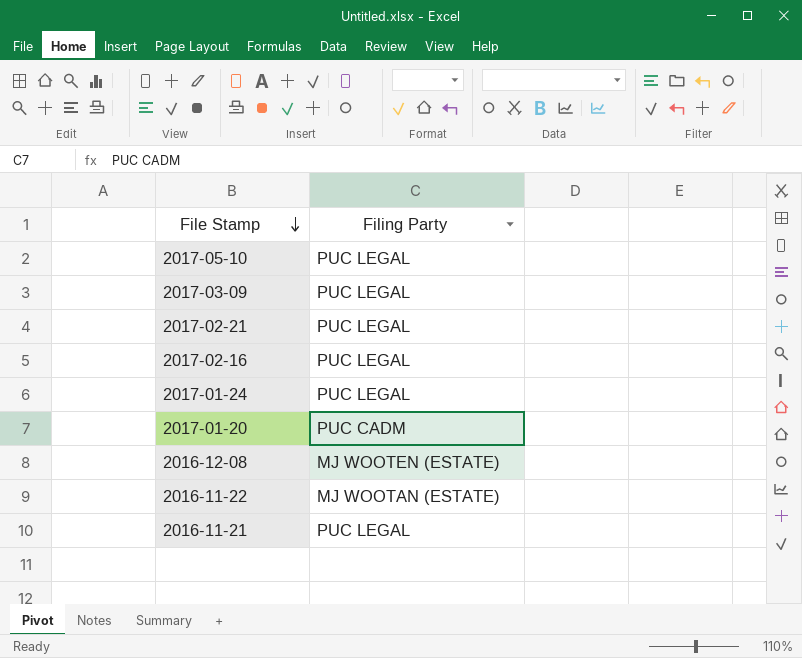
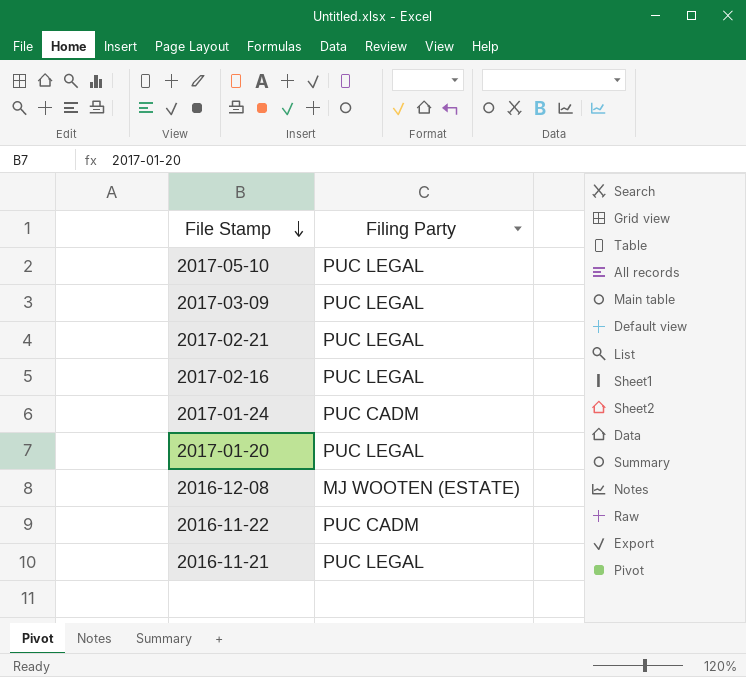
2017-01-24 | Filing Party: PUC LEGAL -> PUC CADM
2017-01-20 | Filing Party: PUC CADM -> PUC LEGAL
2016-11-22 | Filing Party: MJ WOOTAN (ESTATE) -> PUC CADM

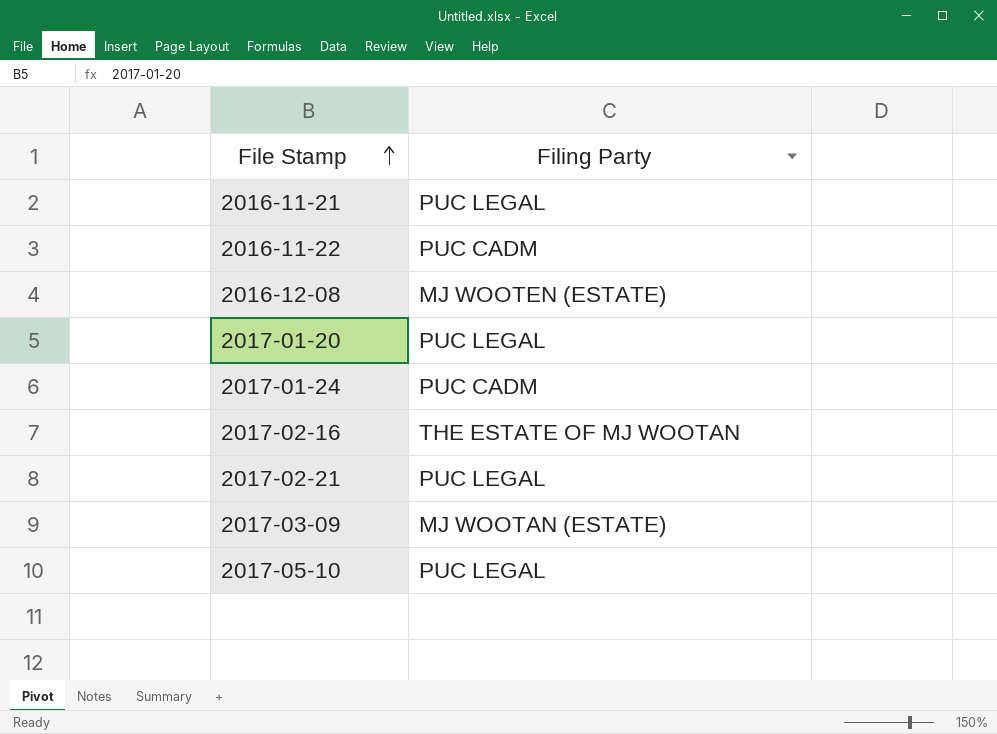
row order: File Stamp descending -> File Stamp ascending
2017-02-16 | Filing Party: PUC LEGAL -> THE ESTATE OF MJ WOOTAN
2017-03-09 | Filing Party: PUC LEGAL -> MJ WOOTAN (ESTATE)

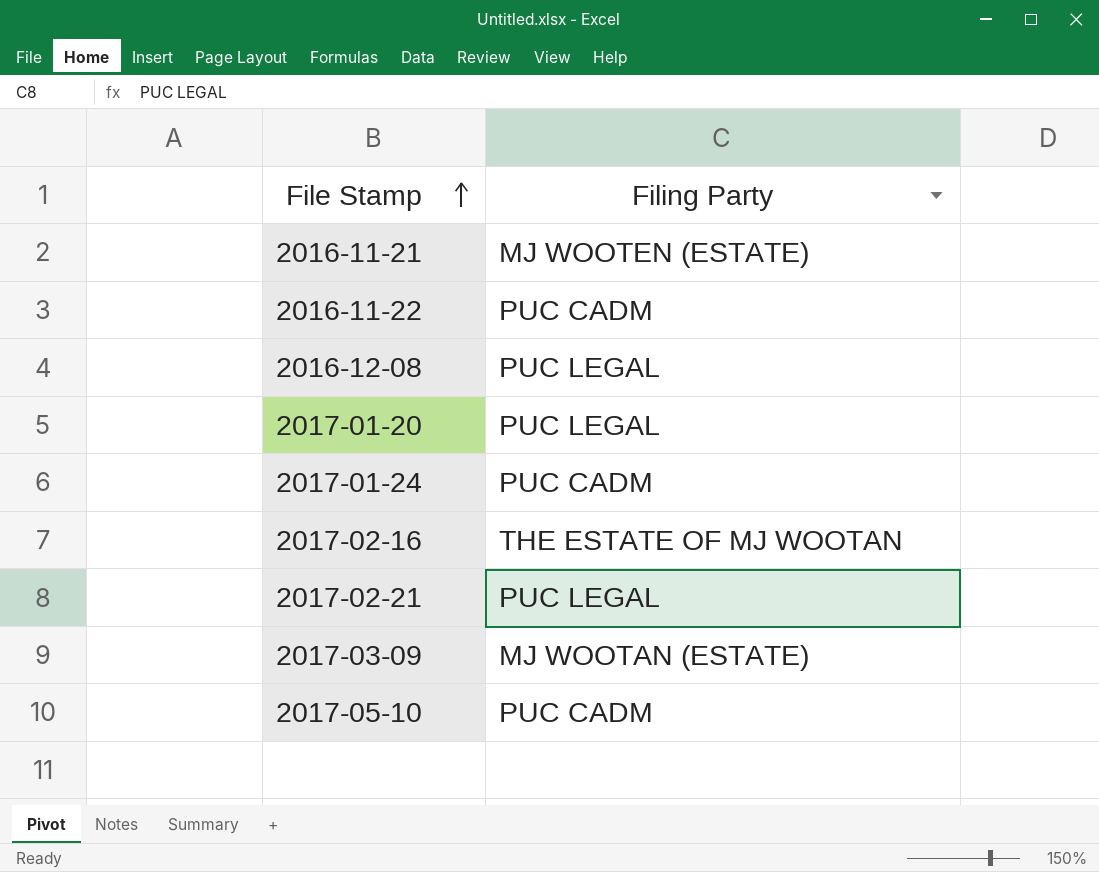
2016-11-21 | Filing Party: PUC LEGAL -> MJ WOOTEN (ESTATE)
2016-12-08 | Filing Party: MJ WOOTEN (ESTATE) -> PUC LEGAL
2017-05-10 | Filing Party: PUC LEGAL -> PUC CADM

